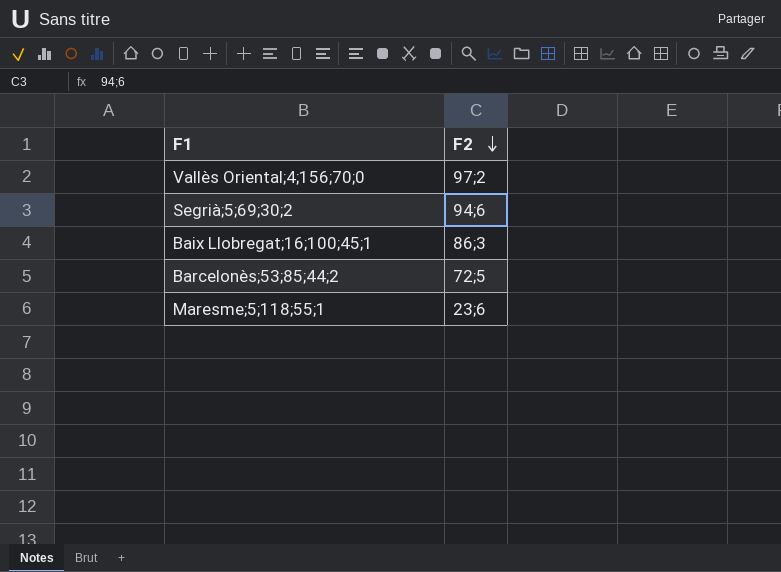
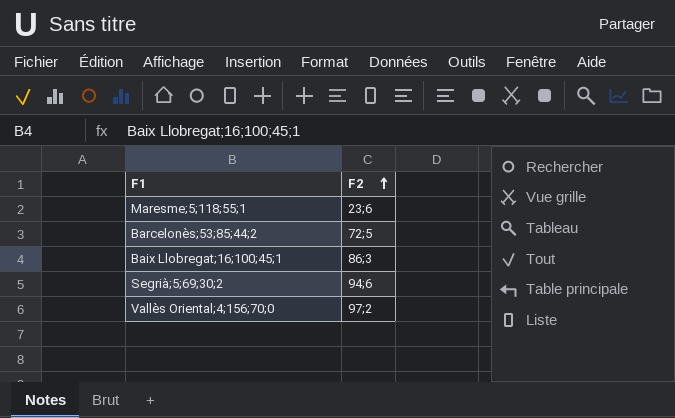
row order: F2 descending -> F2 ascending

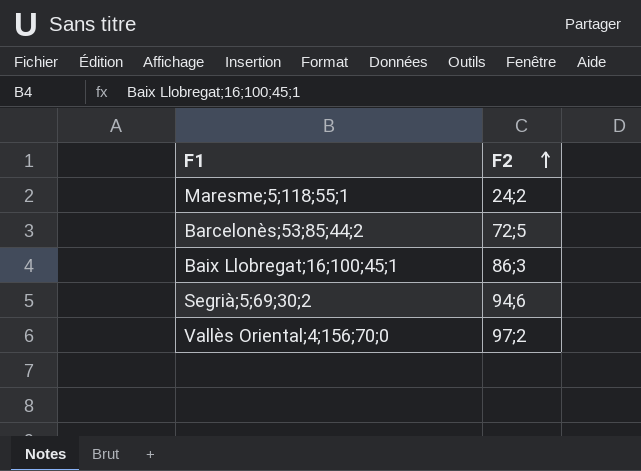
Maresme;5;118;55;1 | F2: 23;6 -> 24;2

